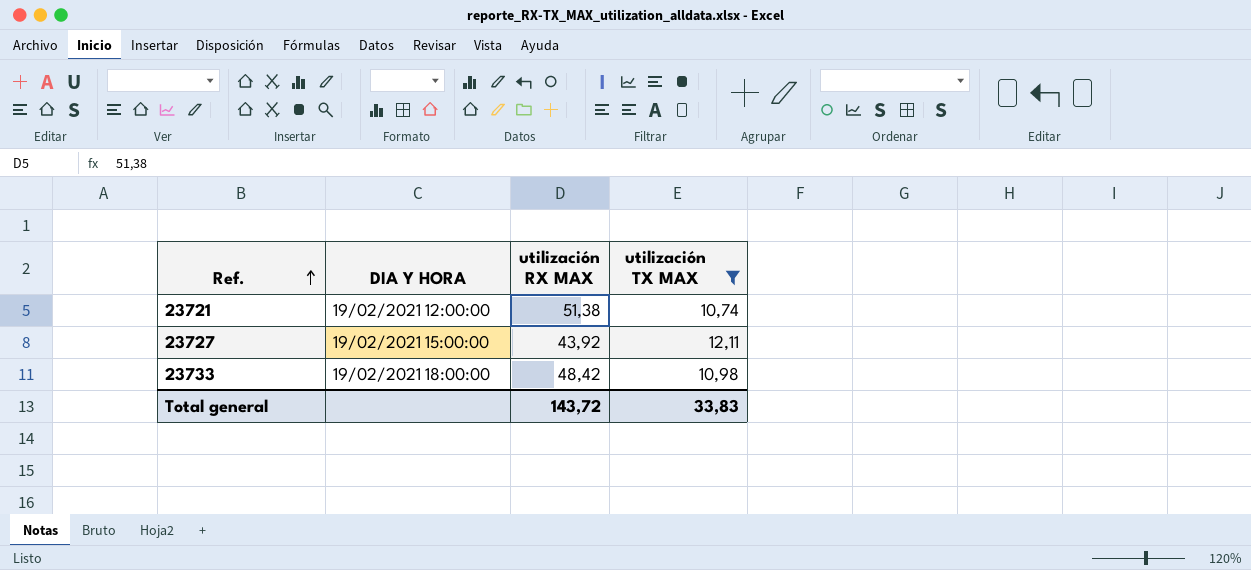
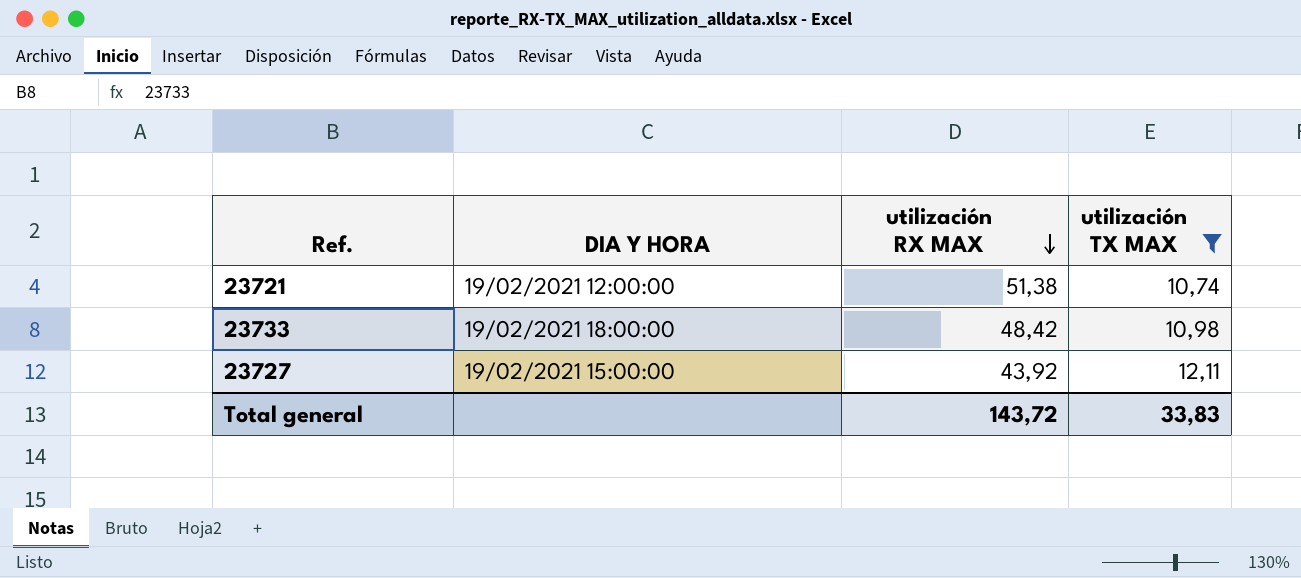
row order: Ref. ascending -> utilización RX MAX descending

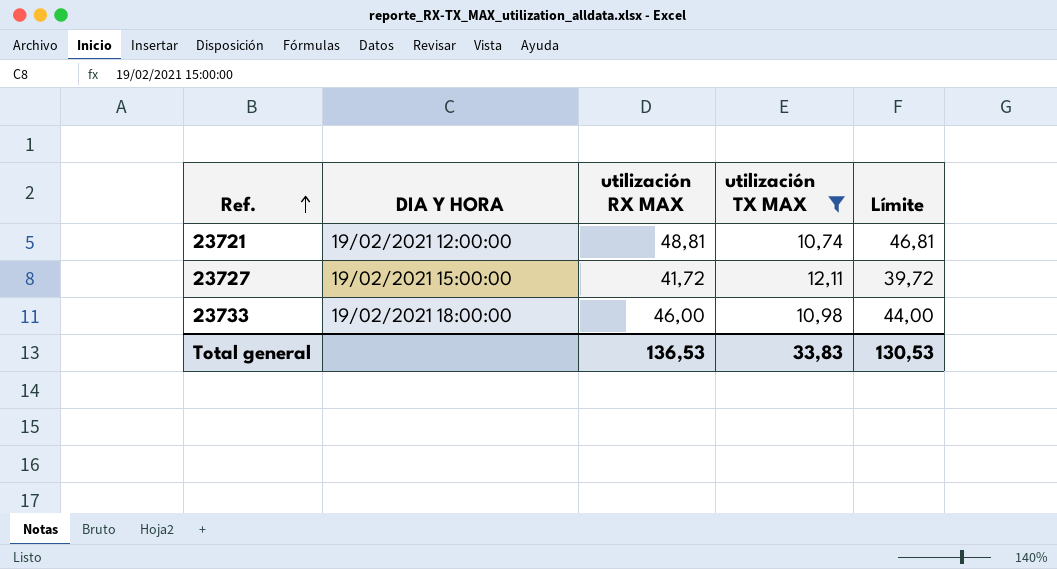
row order: utilización RX MAX descending -> Ref. ascending
column Límite | formula: none -> [utilización RX MAX] - 2
23721 | utilización RX MAX: 51,38 -> 48,81
23727 | utilización RX MAX: 43,92 -> 41,72
23733 | utilización RX MAX: 48,42 -> 46,00
Total general | utilización RX MAX: 143,72 -> 136,53

